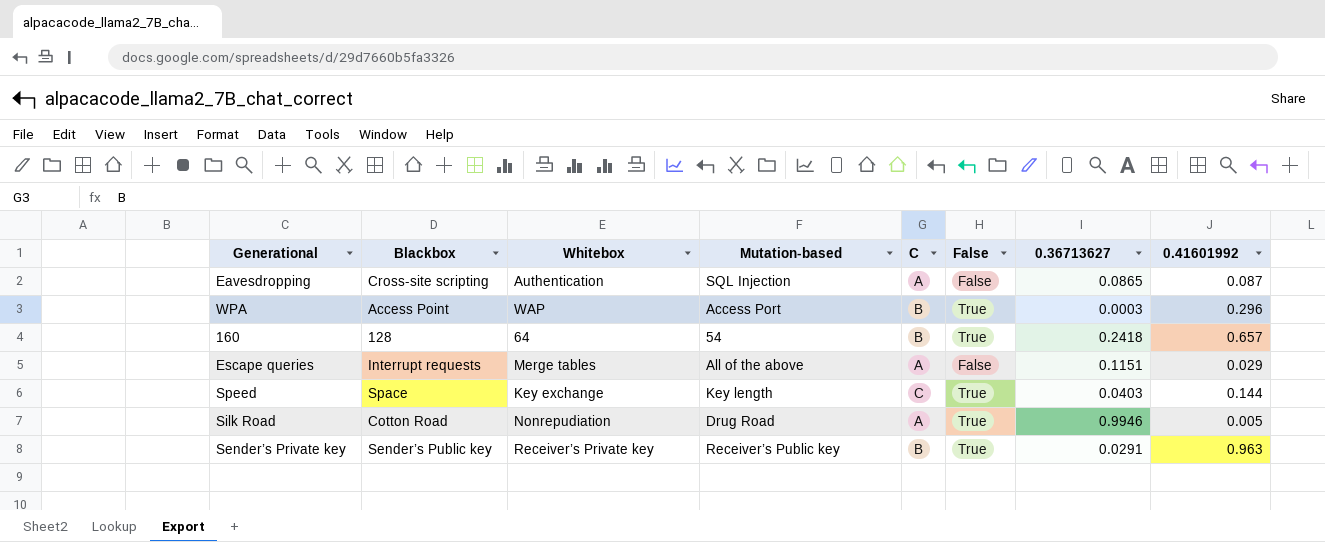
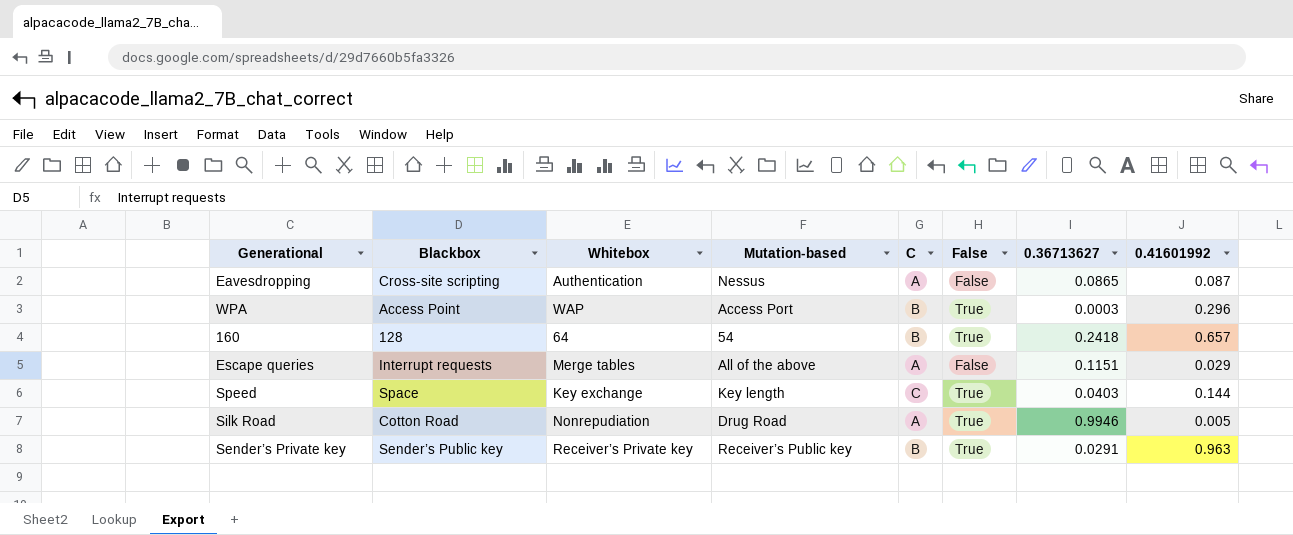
Eavesdropping | Mutation-based: SQL Injection -> Nessus

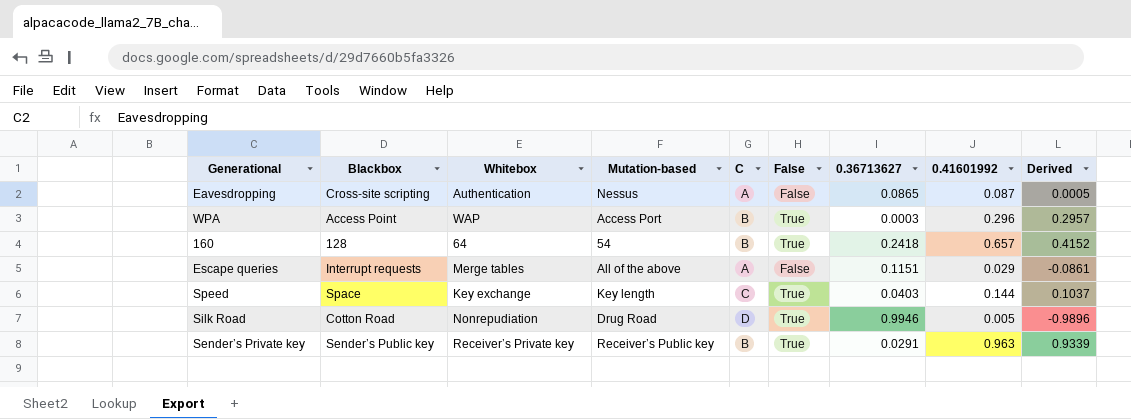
column Derived | formula: none -> [0.41601992] - [0.36713627]
Silk Road | C: A -> D

